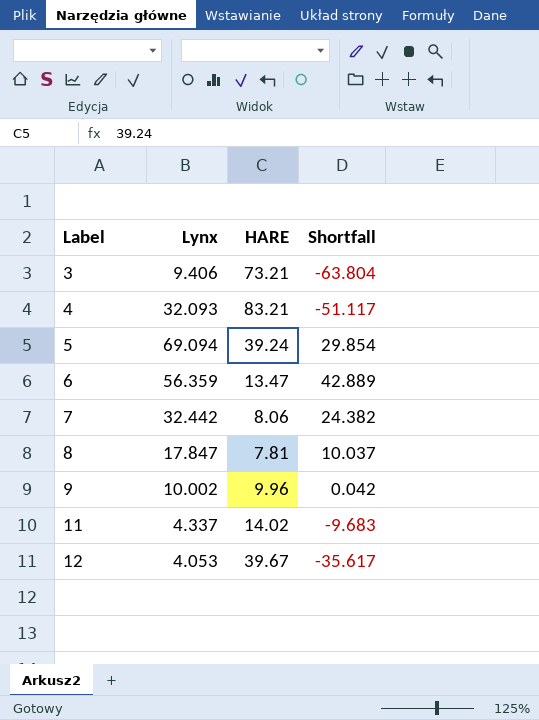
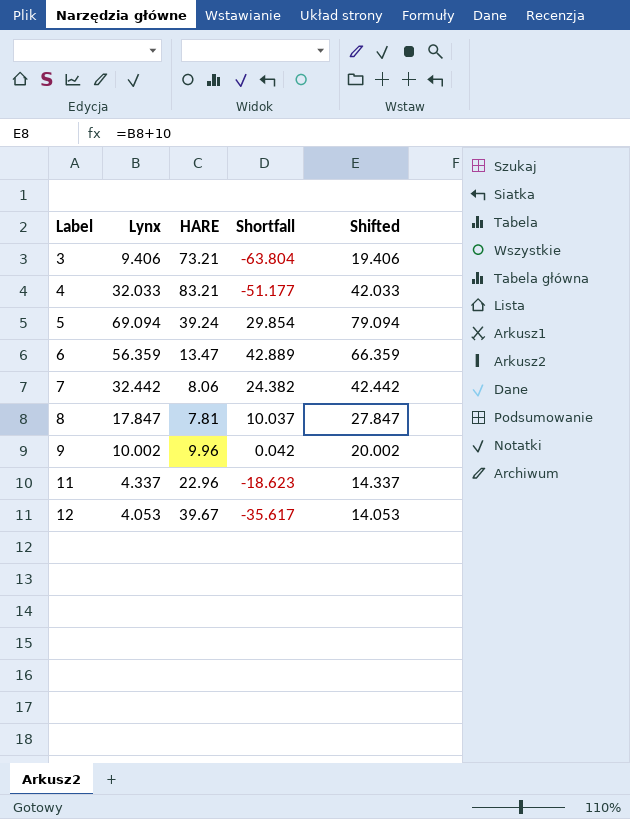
column Shifted | formula: none -> [Lynx] + 10
4 | Lynx: 32.093 -> 32.033
4 | Shortfall: -51.117 -> -51.177
11 | HARE: 14.02 -> 22.96
11 | Shortfall: -9.683 -> -18.623

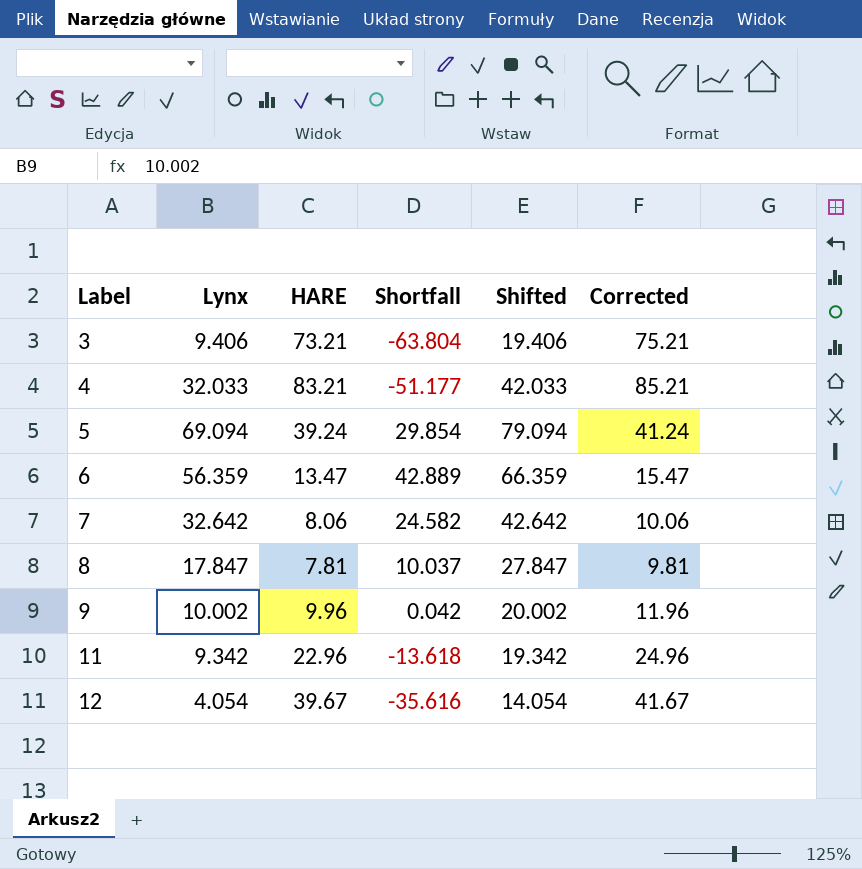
column Corrected | formula: none -> [HARE] + 2
7 | Lynx: 32.442 -> 32.642
7 | Shortfall: 24.382 -> 24.582
7 | Shifted: 42.442 -> 42.642
11 | Lynx: 4.337 -> 9.342
11 | Shortfall: -18.623 -> -13.618
11 | Shifted: 14.337 -> 19.342
12 | Lynx: 4.053 -> 4.054
12 | Shortfall: -35.617 -> -35.616
12 | Shifted: 14.053 -> 14.054

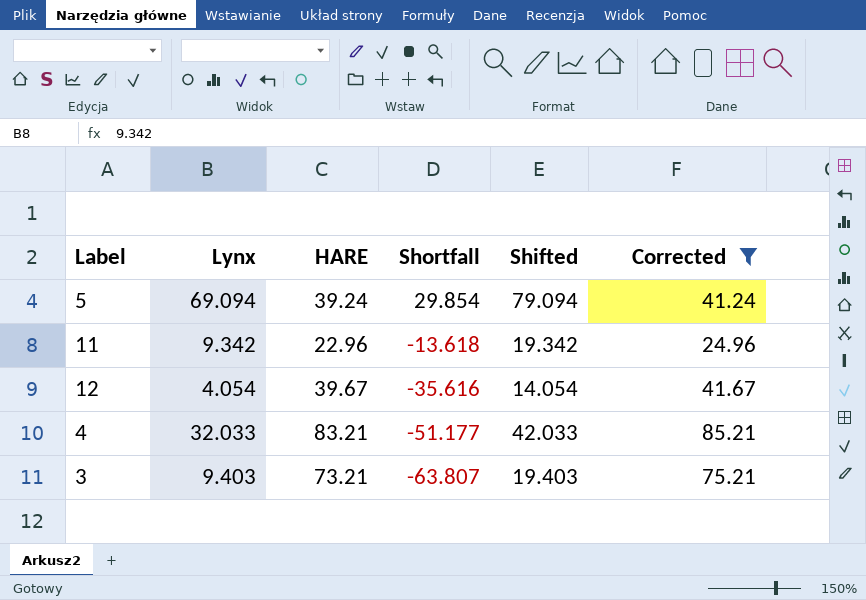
filter: none -> Corrected >= 24.96
row order: Label ascending -> Shortfall descending
3 | Lynx: 9.406 -> 9.403
3 | Shortfall: -63.804 -> -63.807
3 | Shifted: 19.406 -> 19.403

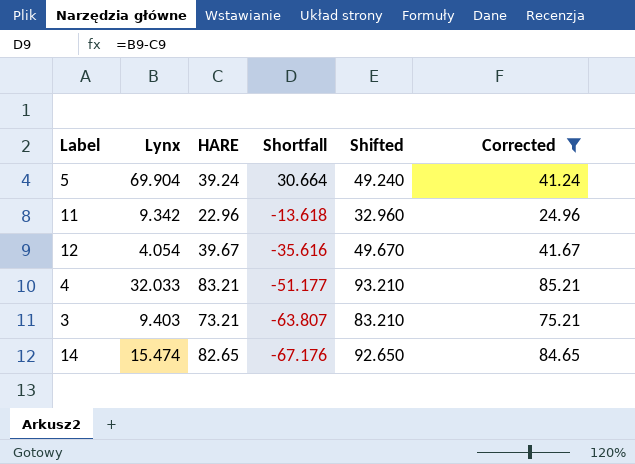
column Shifted | formula: [Lynx] + 10 -> [HARE] + 10
5 | Lynx: 69.094 -> 69.904
5 | Shortfall: 29.854 -> 30.664
row 14: none -> 15.474 | 82.65 | -67.176 | 92.650 | 84.65

